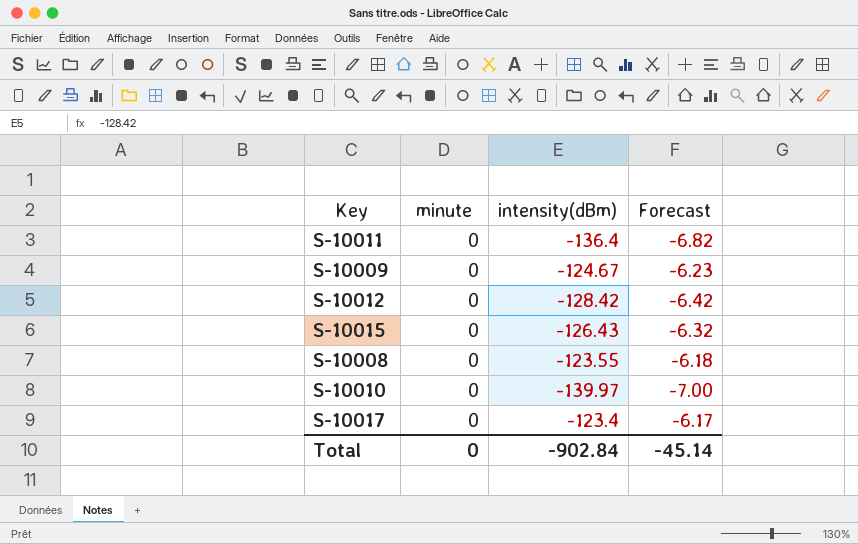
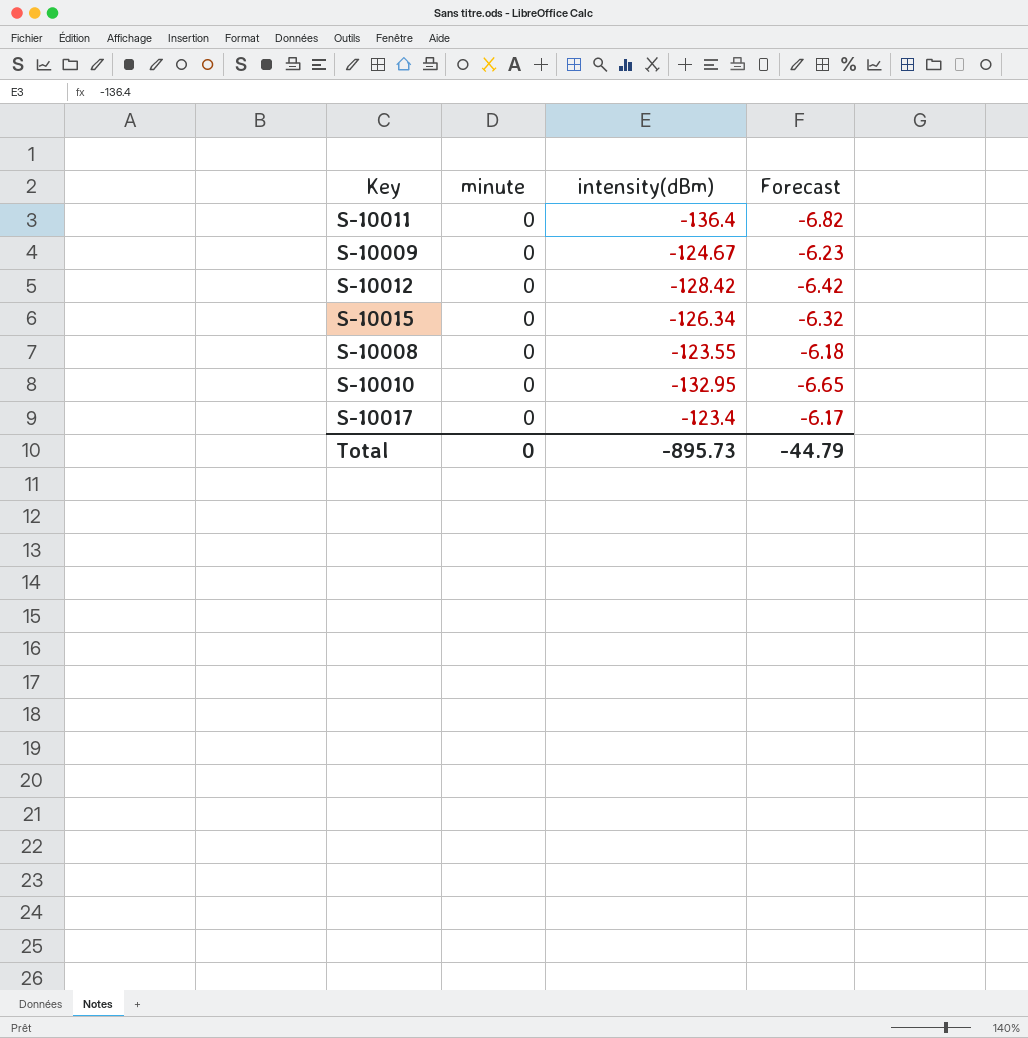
S-10015 | intensity(dBm): -126.43 -> -126.34
S-10010 | intensity(dBm): -139.97 -> -132.95
S-10010 | Forecast: -7.00 -> -6.65
Total | intensity(dBm): -902.84 -> -895.73
Total | Forecast: -45.14 -> -44.79

